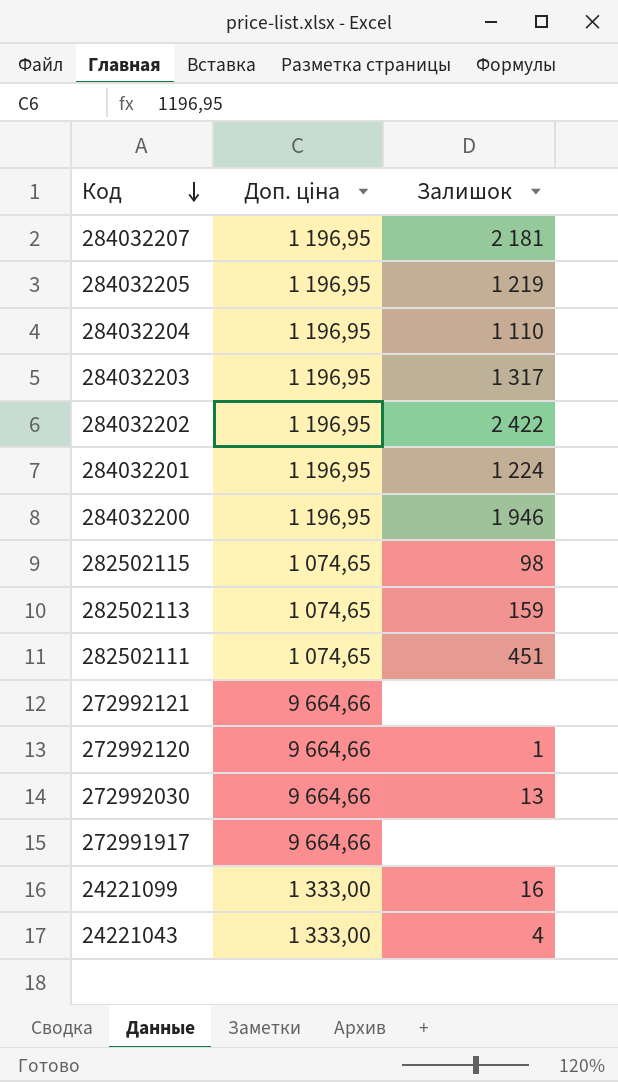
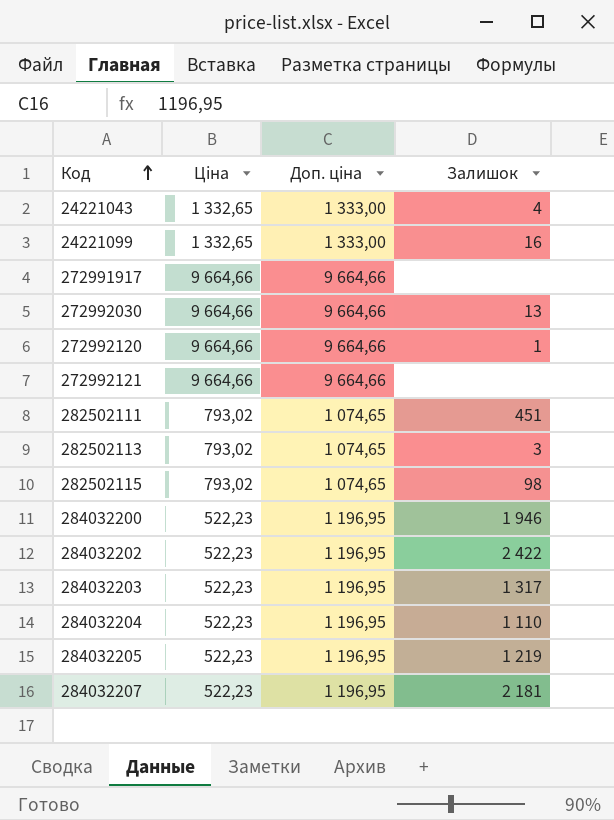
row order: Код descending -> Код ascending
column Ціна | position: none -> 2
row 284032201: 1 196,95 | 1 224 -> none
282502113 | Залишок: 159 -> 3

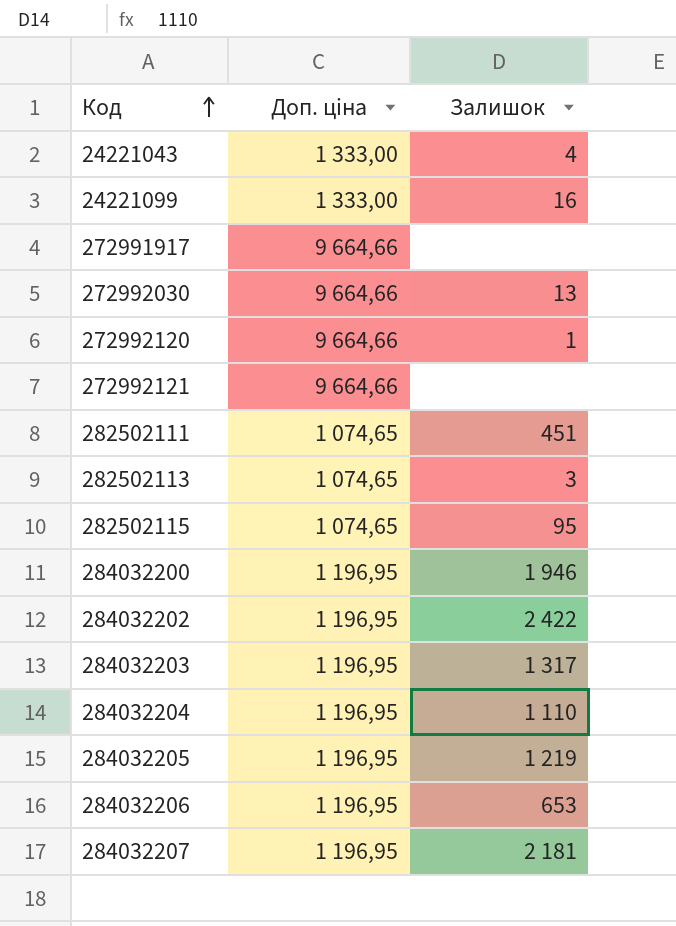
column Ціна | position: 2 -> none
282502115 | Залишок: 98 -> 95
row 284032206: none -> 1 196,95 | 653

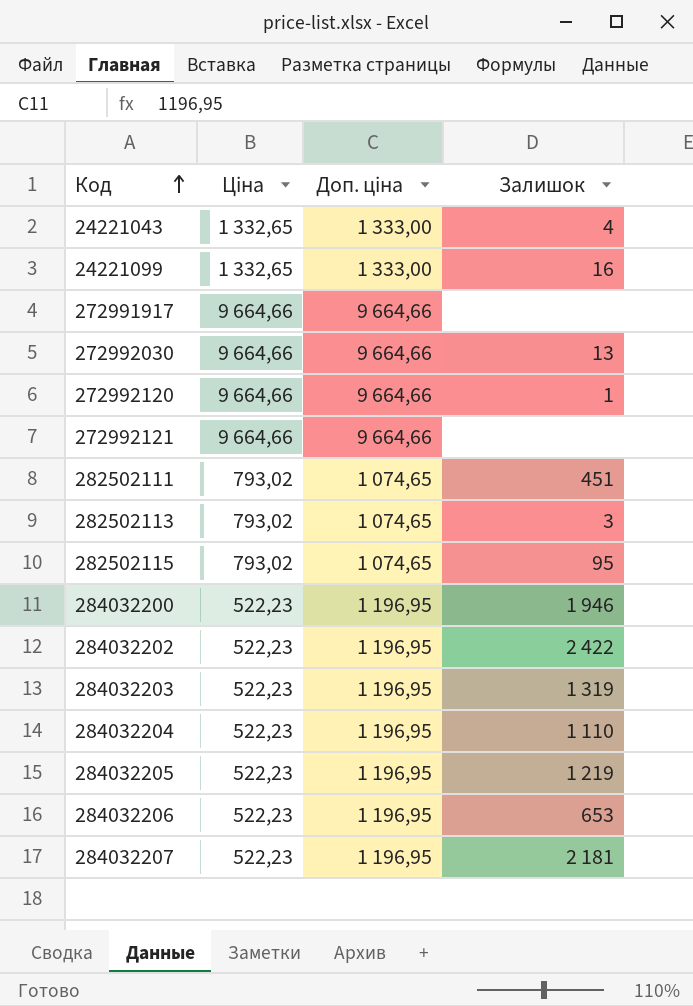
column Ціна | position: none -> 2
284032203 | Залишок: 1 317 -> 1 319

